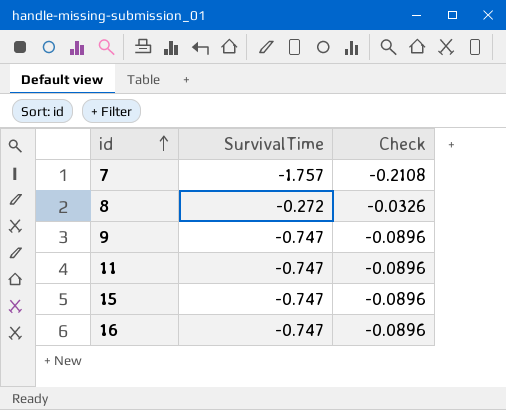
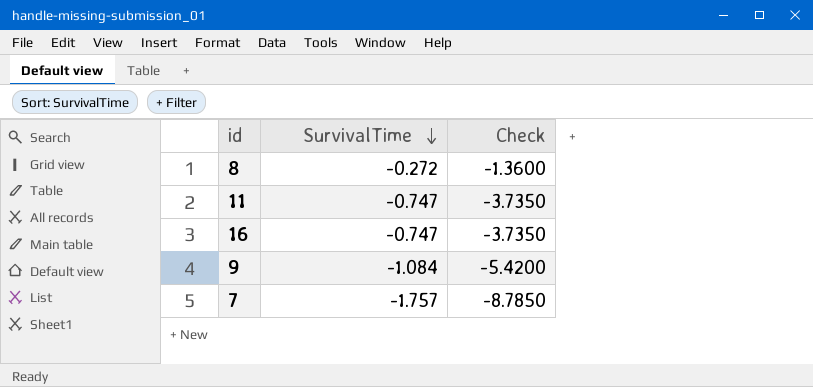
row order: id ascending -> SurvivalTime descending
column Check | formula: [SurvivalTime] * 0.12 -> [SurvivalTime] * 5
row 15: -0.747 | -0.0896 -> none
9 | SurvivalTime: -0.747 -> -1.084

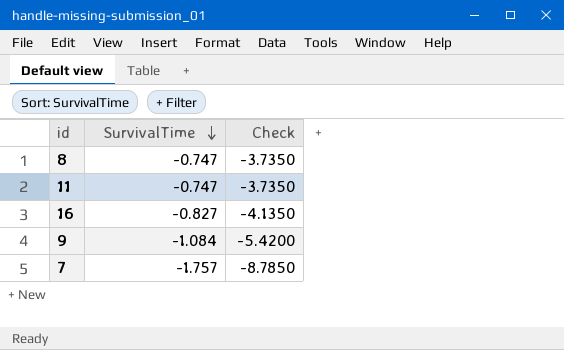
8 | SurvivalTime: -0.272 -> -0.747
8 | Check: -1.3600 -> -3.7350
16 | SurvivalTime: -0.747 -> -0.827
16 | Check: -3.7350 -> -4.1350

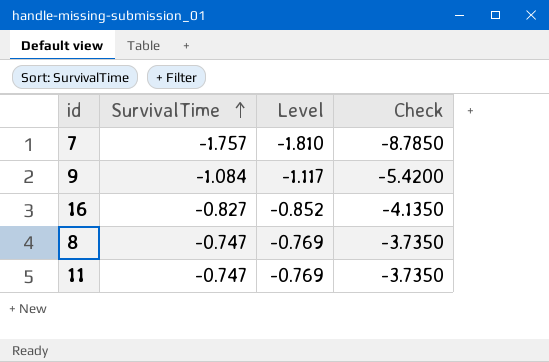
row order: SurvivalTime descending -> SurvivalTime ascending
column Level | formula: none -> [SurvivalTime] * 1.03

